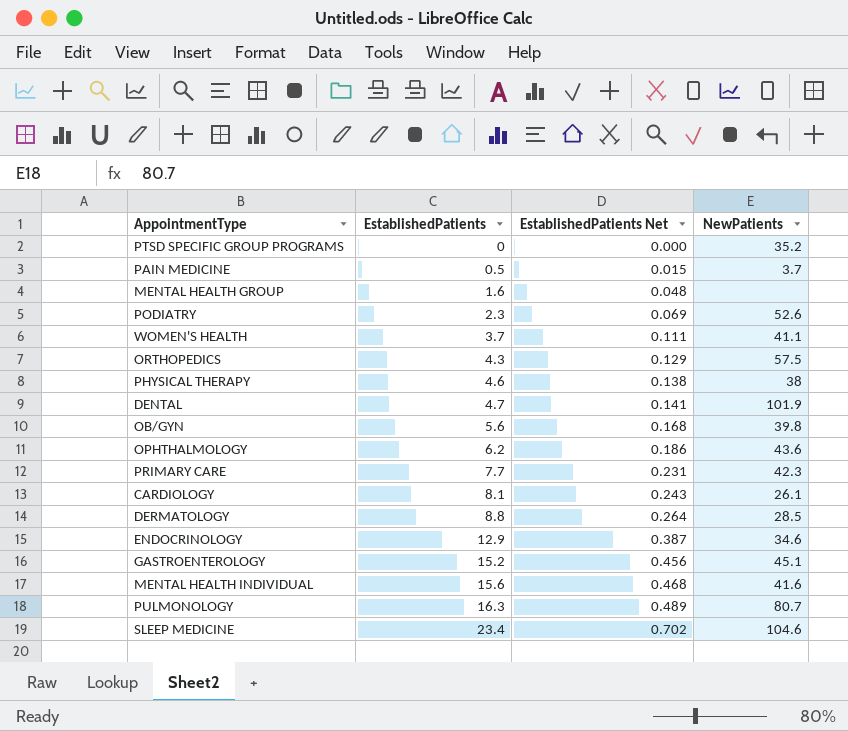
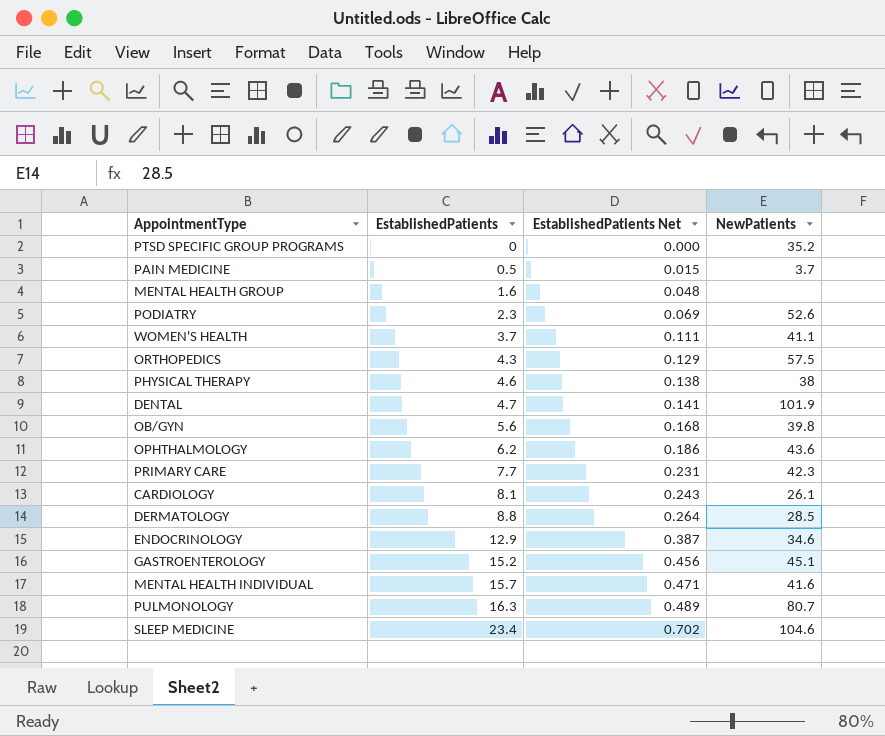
MENTAL HEALTH INDIVIDUAL | EstablishedPatients: 15.6 -> 15.7
MENTAL HEALTH INDIVIDUAL | EstablishedPatients Net: 0.468 -> 0.471

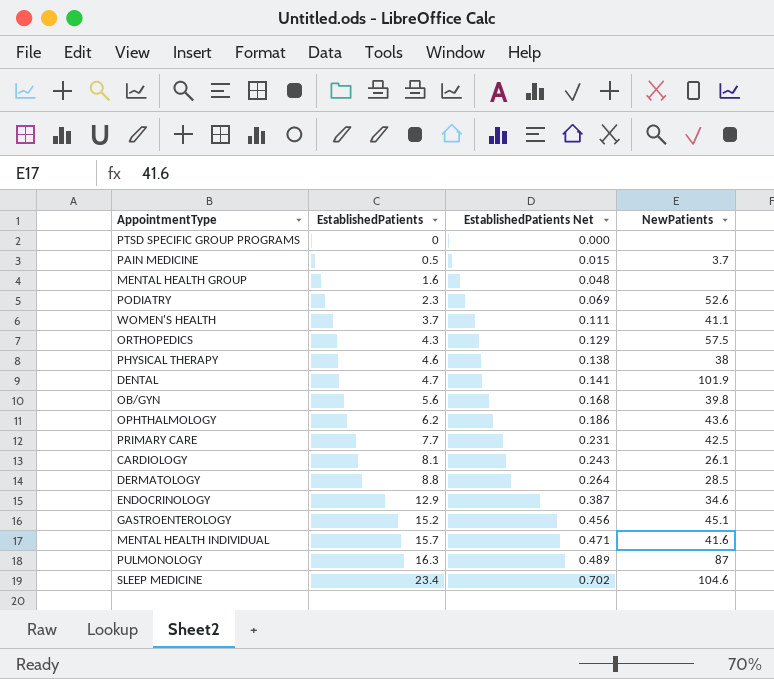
PTSD SPECIFIC GROUP PROGRAMS | NewPatients: 35.2 -> none
PRIMARY CARE | NewPatients: 42.3 -> 42.5
PULMONOLOGY | NewPatients: 80.7 -> 87

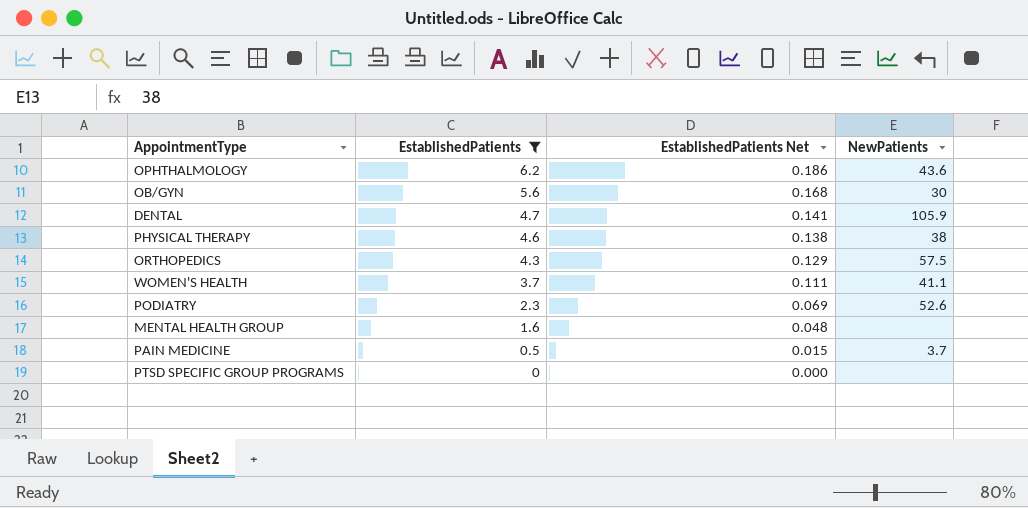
filter: none -> EstablishedPatients <= 6.2
row order: EstablishedPatients ascending -> EstablishedPatients descending
OB/GYN | NewPatients: 39.8 -> 30
DENTAL | NewPatients: 101.9 -> 105.9

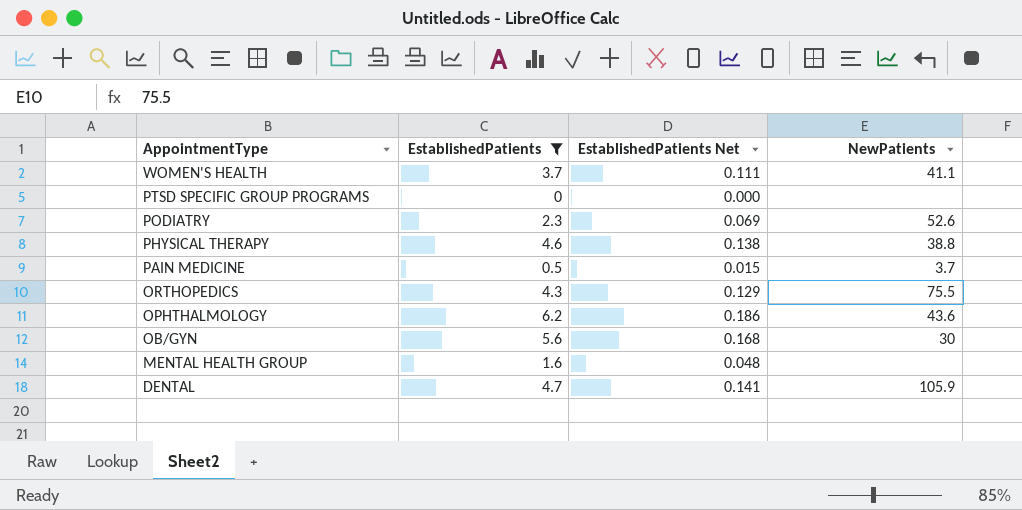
row order: EstablishedPatients descending -> AppointmentType descending
PHYSICAL THERAPY | NewPatients: 38 -> 38.8
ORTHOPEDICS | NewPatients: 57.5 -> 75.5

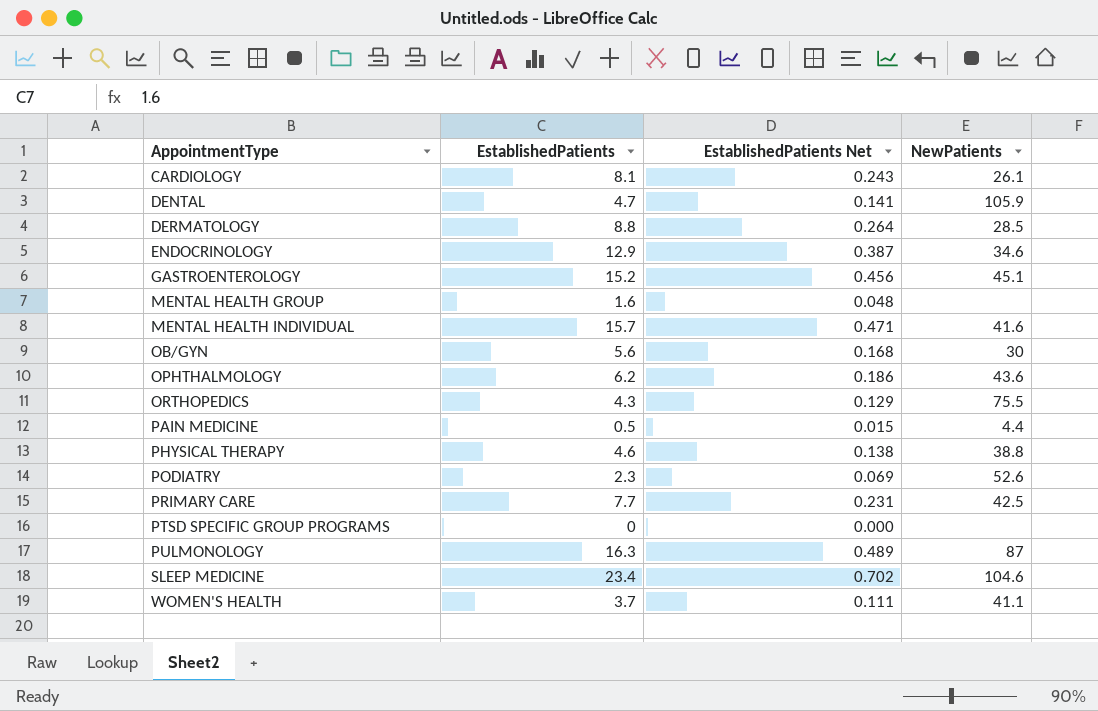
filter: EstablishedPatients <= 6.2 -> none
row order: AppointmentType descending -> AppointmentType ascending
PAIN MEDICINE | NewPatients: 3.7 -> 4.4

